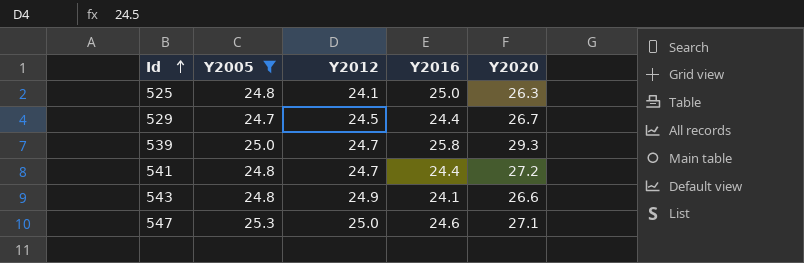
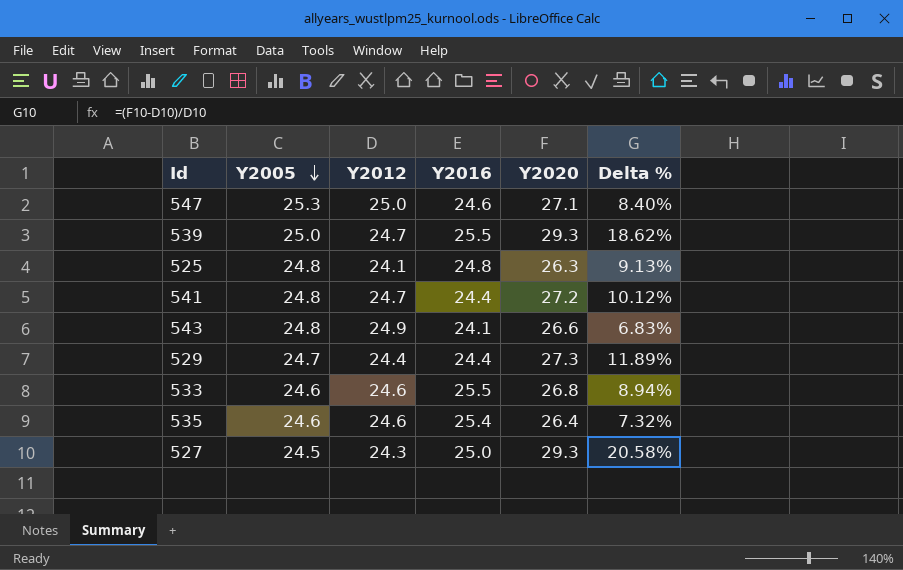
filter: Y2005 >= 24.7 -> none
row order: Id ascending -> Y2005 descending
column Delta % | formula: none -> ([Y2020] - [Y2012]) / [Y2012]
539 | Y2016: 25.8 -> 25.5
525 | Y2016: 25.0 -> 24.8
529 | Y2012: 24.5 -> 24.4
529 | Y2020: 26.7 -> 27.3

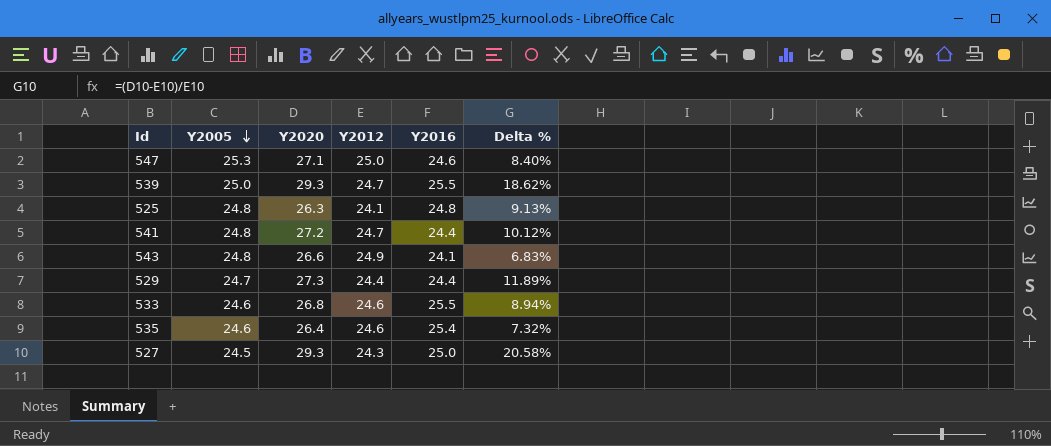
column Y2020 | position: 5 -> 3

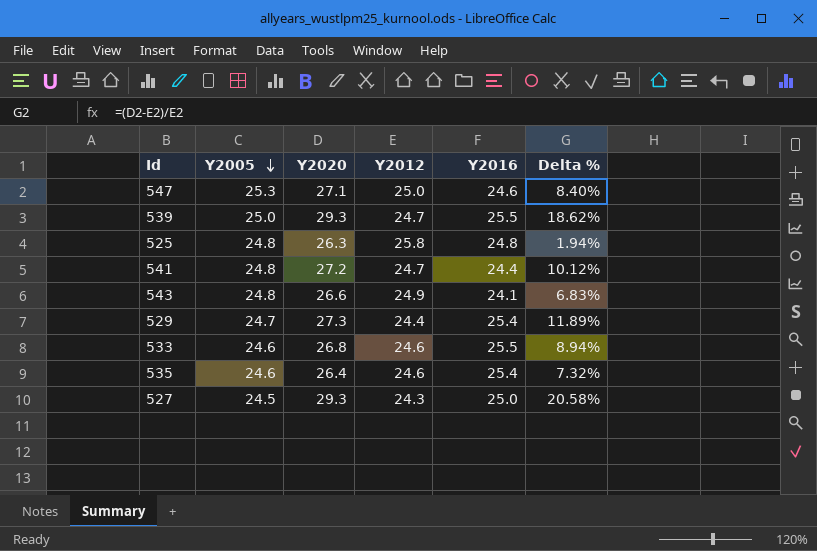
525 | Y2012: 24.1 -> 25.8
525 | Delta %: 9.13% -> 1.94%
529 | Y2016: 24.4 -> 25.4

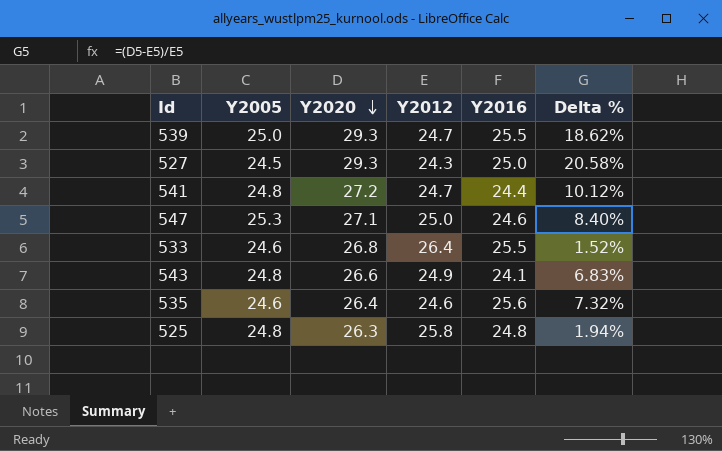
row order: Y2005 descending -> Y2020 descending
row 529: 24.7 | 27.3 | 24.4 | 25.4 | 11.89% -> none
533 | Y2012: 24.6 -> 26.4
533 | Delta %: 8.94% -> 1.52%
535 | Y2016: 25.4 -> 25.6

